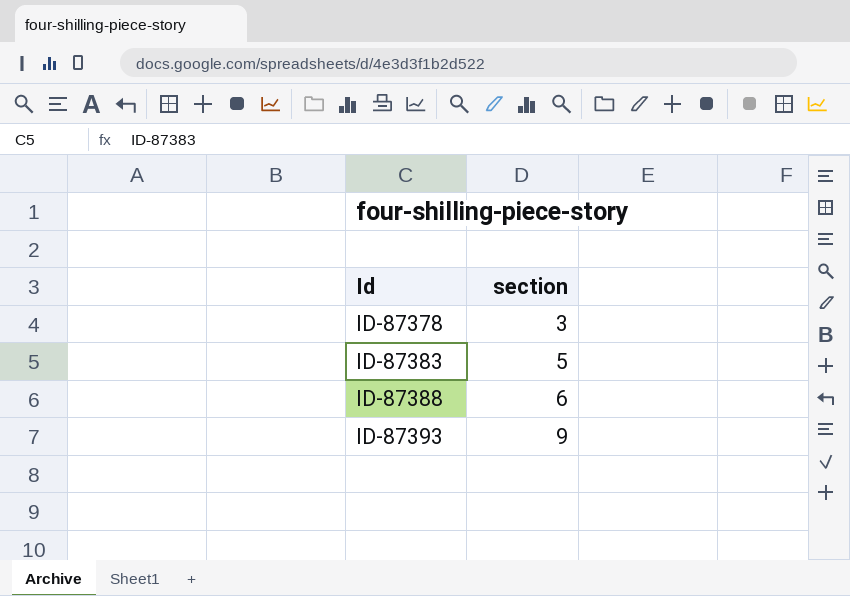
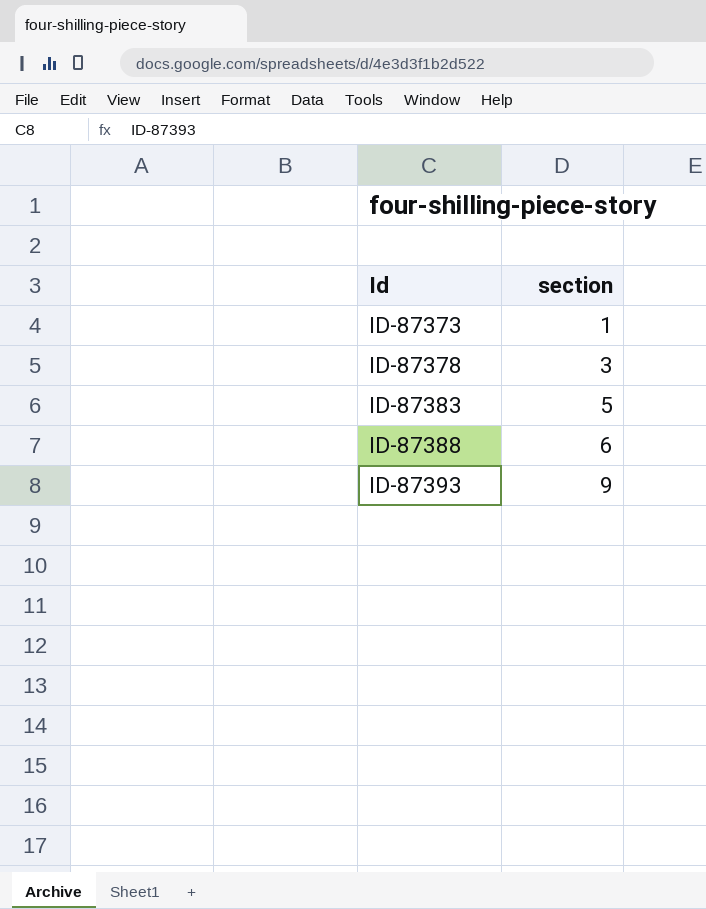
row ID-87373: none -> 1

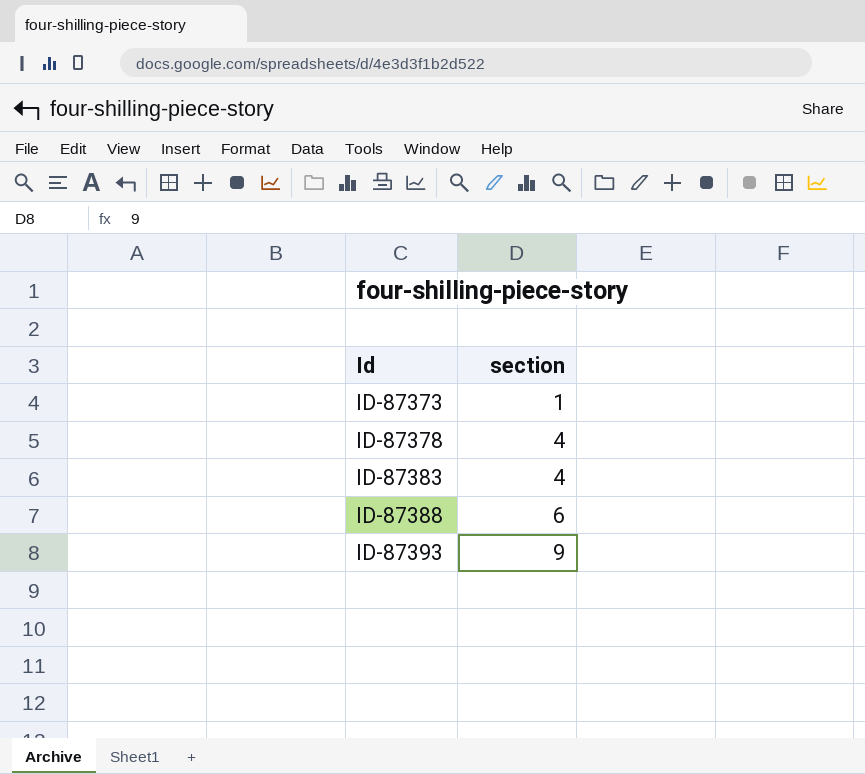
ID-87378 | section: 3 -> 4
ID-87383 | section: 5 -> 4

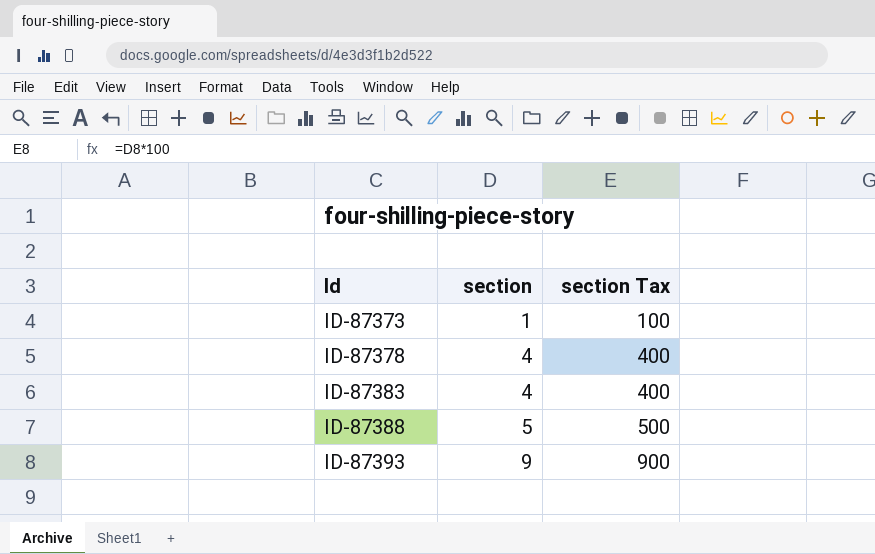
column section Tax | formula: none -> [section] * 100
ID-87388 | section: 6 -> 5

